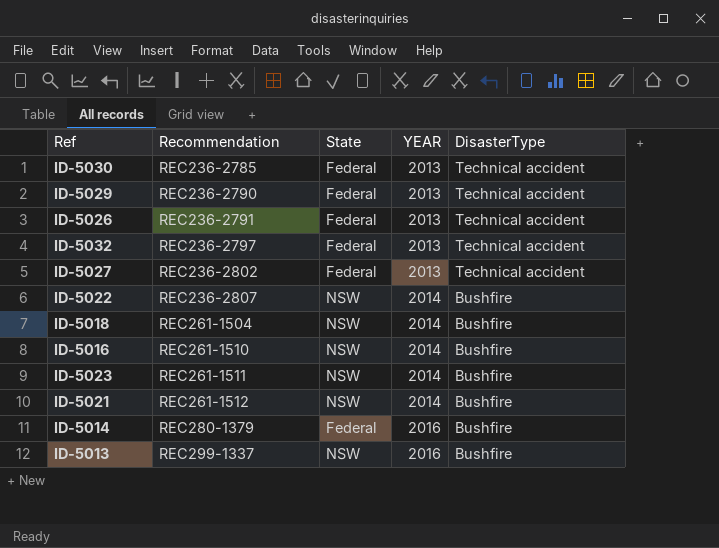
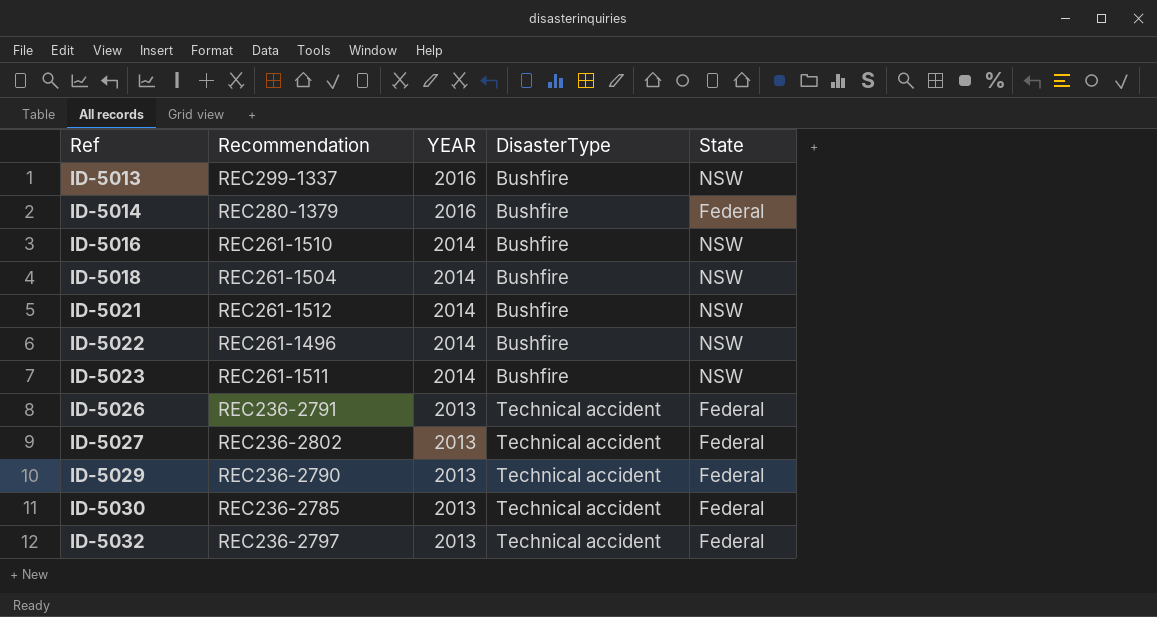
row order: Recommendation ascending -> Ref ascending
column State | position: 3 -> 5
ID-5022 | Recommendation: REC236-2807 -> REC261-1496

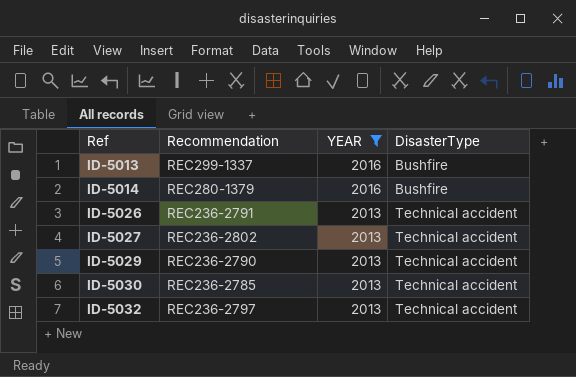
filter: none -> YEAR != 2014
column State | position: 5 -> none

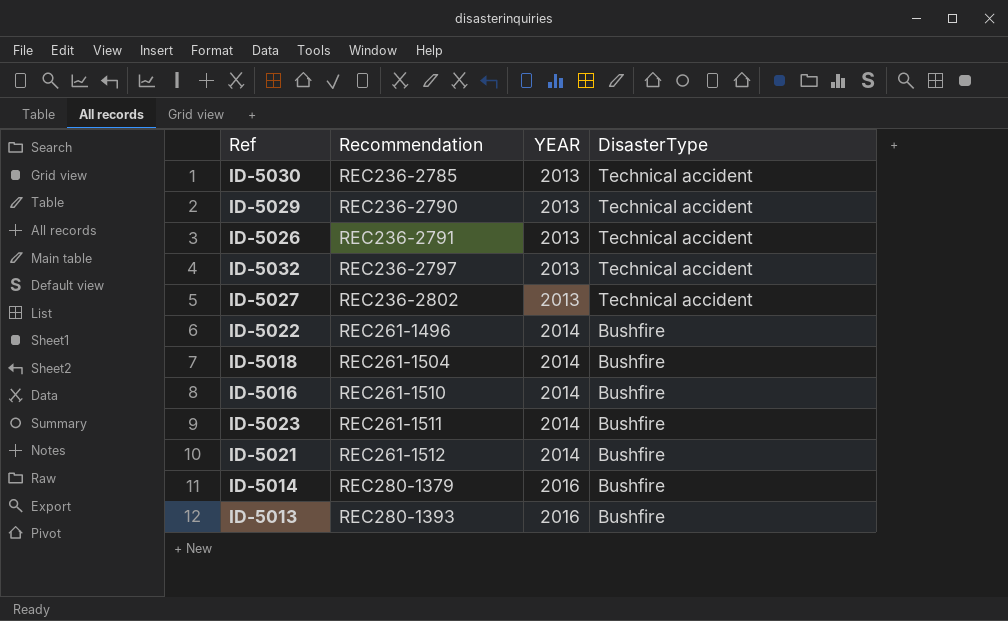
filter: YEAR != 2014 -> none
row order: Ref ascending -> Recommendation ascending
ID-5013 | Recommendation: REC299-1337 -> REC280-1393

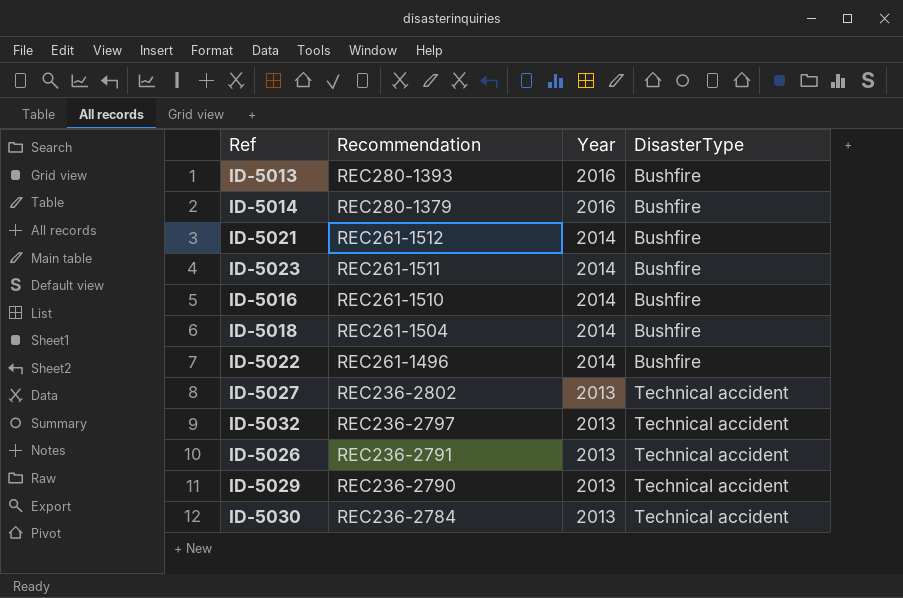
row order: Recommendation ascending -> Recommendation descending
column name: YEAR -> Year
ID-5030 | Recommendation: REC236-2785 -> REC236-2784

